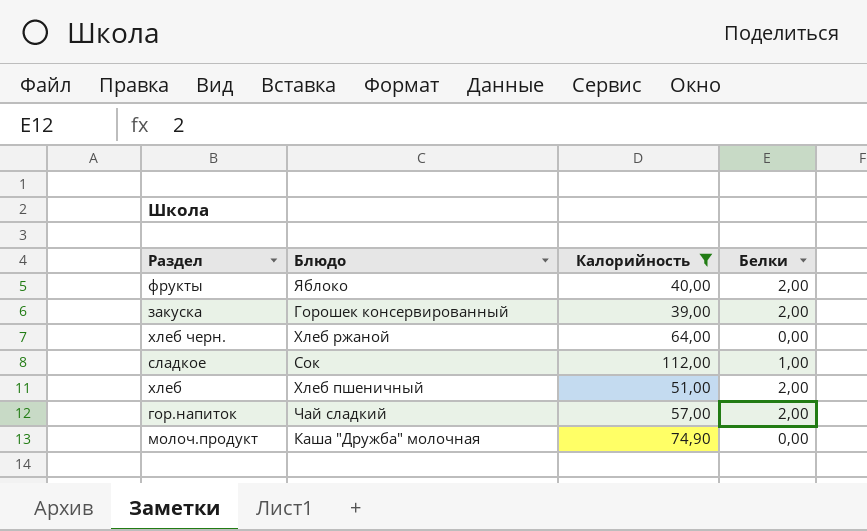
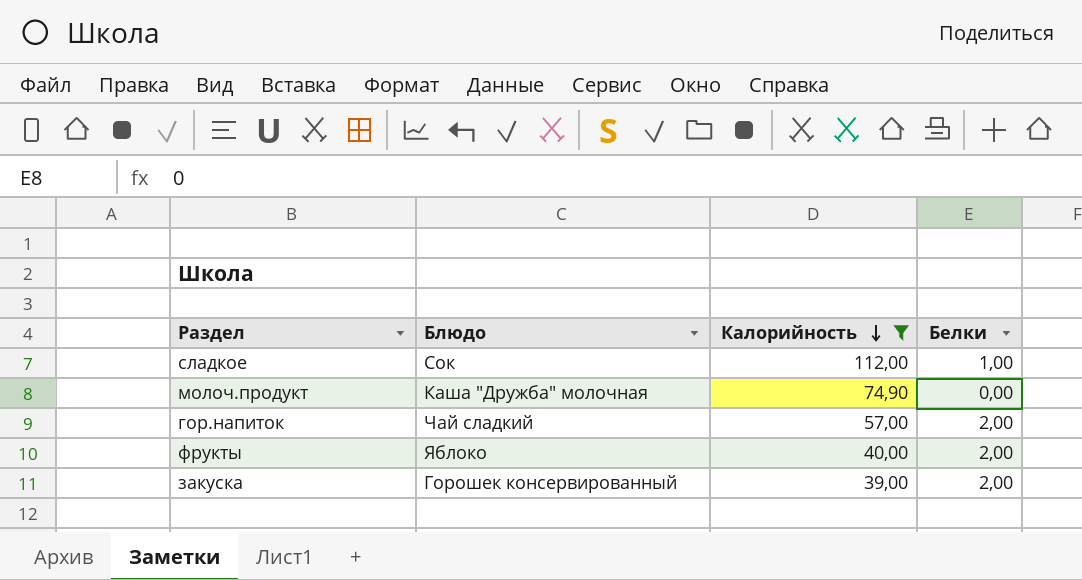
row order: none -> Калорийность descending
row хлеб черн.: Хлеб ржаной | 64,00 | 0,00 -> none
row хлеб: Хлеб пшеничный | 51,00 | 2,00 -> none

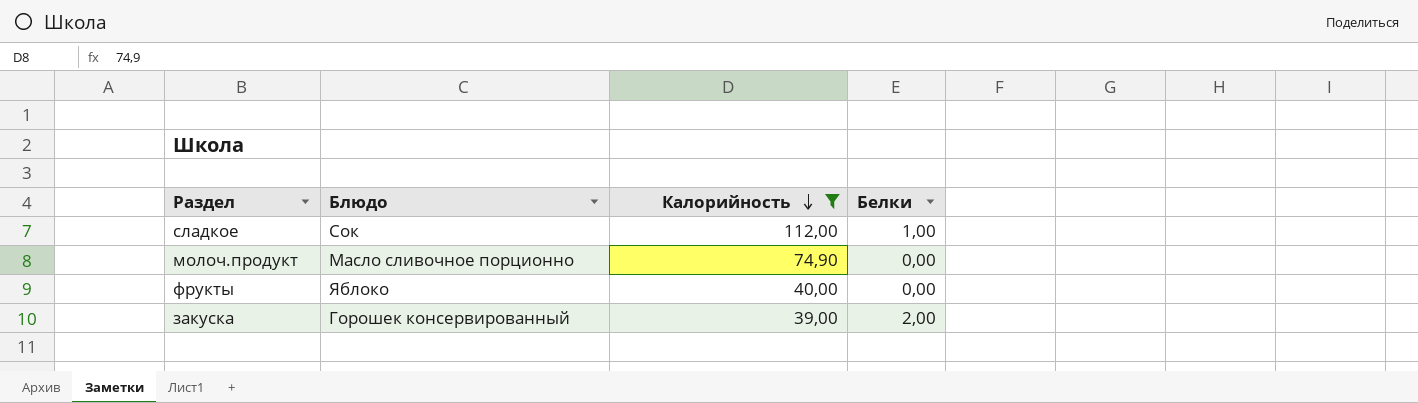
row гор.напиток: Чай сладкий | 57,00 | 2,00 -> none
молоч.продукт | Блюдо: Каша "Дружба" молочная -> Масло сливочное порционно
фрукты | Белки: 2,00 -> 0,00

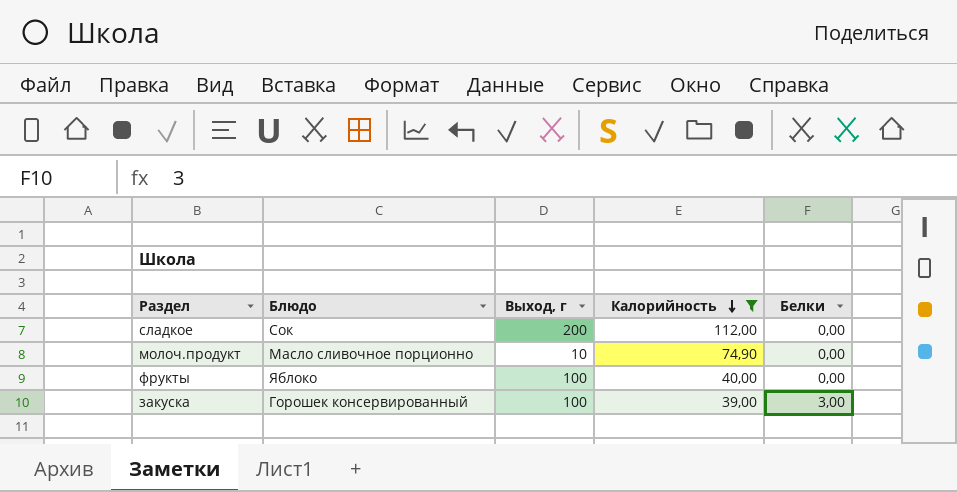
column Выход, г | position: none -> 3
сладкое | Белки: 1,00 -> 0,00
закуска | Белки: 2,00 -> 3,00

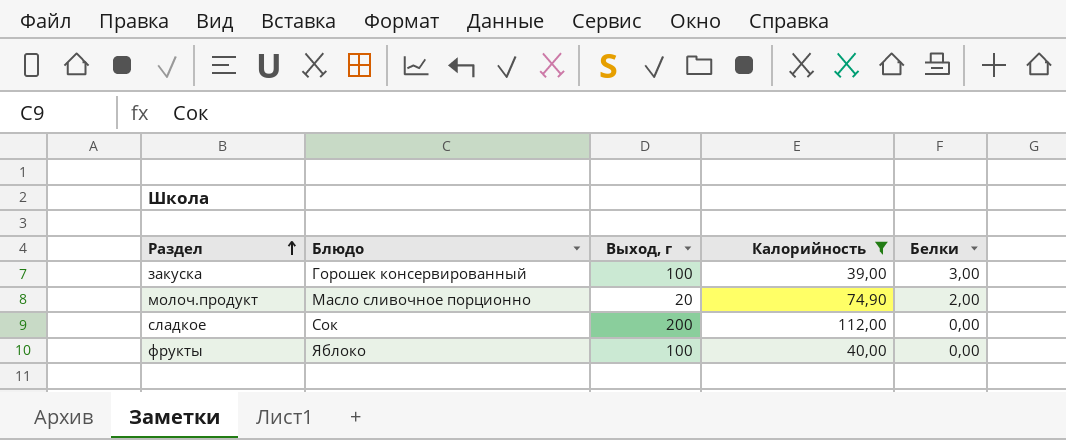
row order: Калорийность descending -> Раздел ascending
молоч.продукт | Выход, г: 10 -> 20
молоч.продукт | Белки: 0,00 -> 2,00

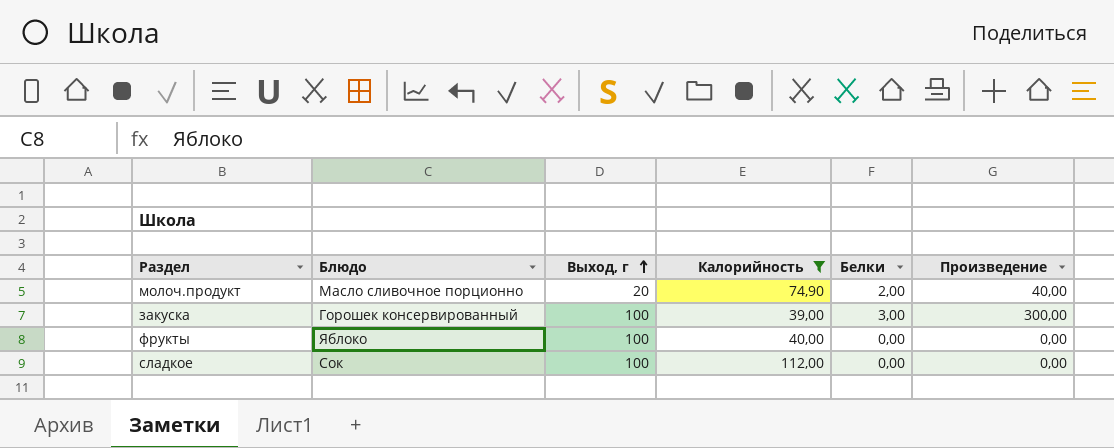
row order: Раздел ascending -> Выход, г ascending
column Произведение | formula: none -> [Выход, г] * [Белки]
сладкое | Выход, г: 200 -> 100

